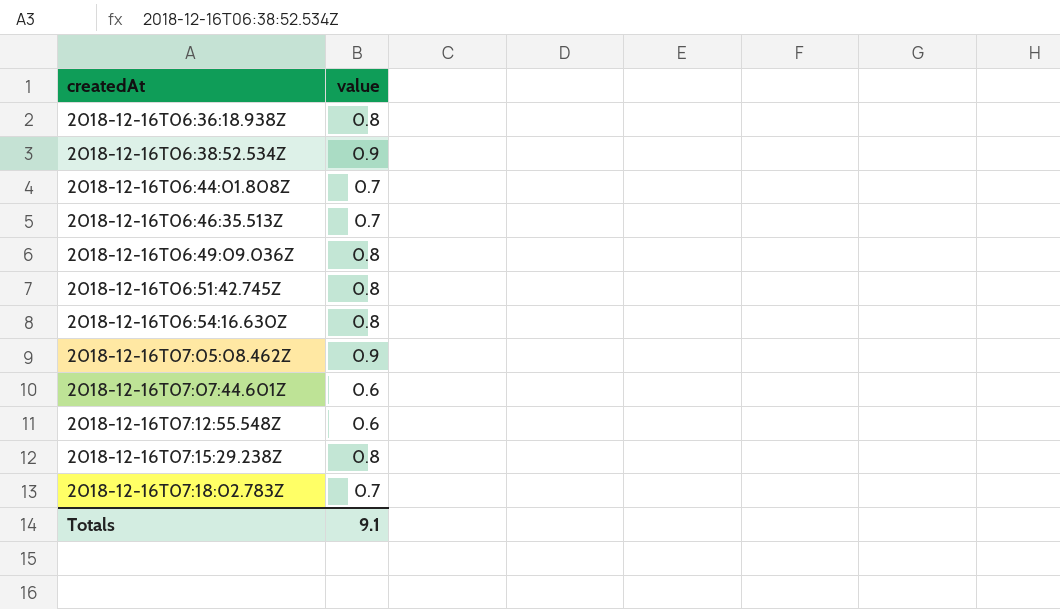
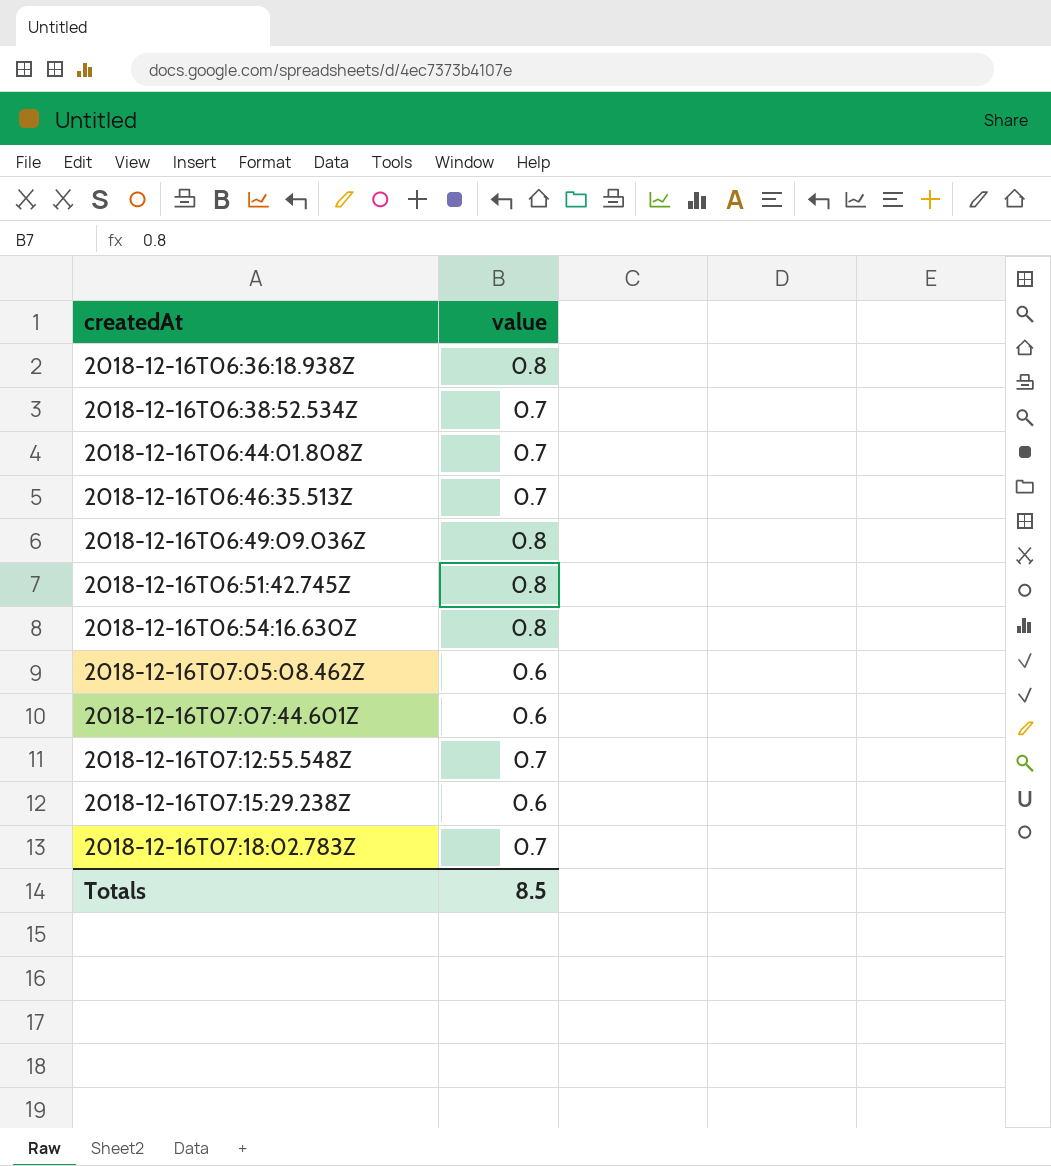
2018-12-16T06:38:52.534Z | value: 0.9 -> 0.7
2018-12-16T07:05:08.462Z | value: 0.9 -> 0.6
2018-12-16T07:12:55.548Z | value: 0.6 -> 0.7
2018-12-16T07:15:29.238Z | value: 0.8 -> 0.6
Totals | value: 9.1 -> 8.5

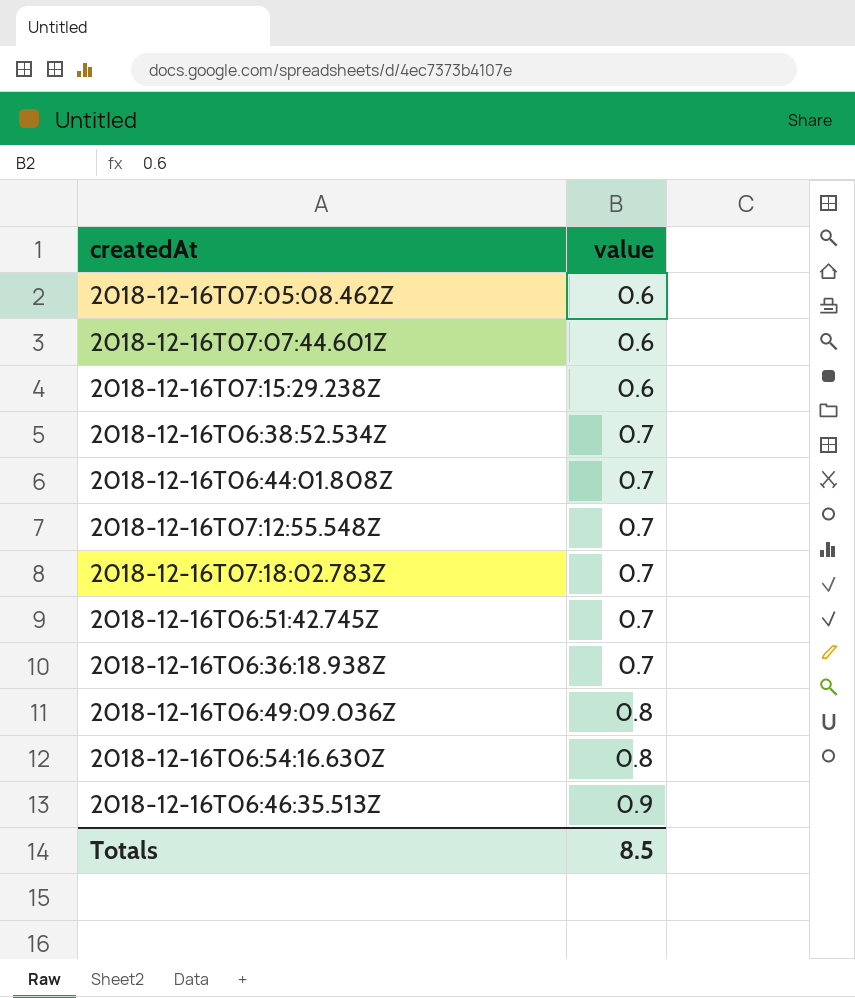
row order: createdAt ascending -> value ascending
2018-12-16T06:51:42.745Z | value: 0.8 -> 0.7
2018-12-16T06:36:18.938Z | value: 0.8 -> 0.7
2018-12-16T06:46:35.513Z | value: 0.7 -> 0.9

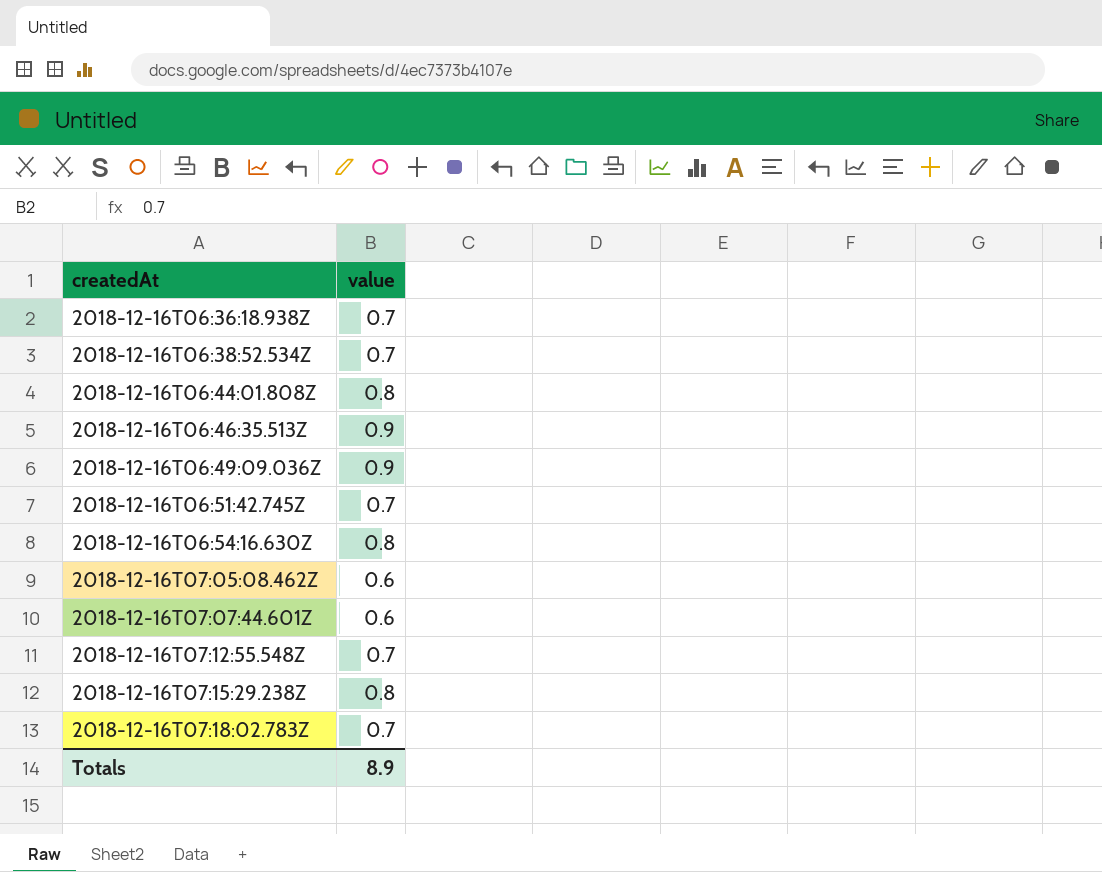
row order: value ascending -> createdAt ascending
2018-12-16T06:44:01.808Z | value: 0.7 -> 0.8
2018-12-16T06:49:09.036Z | value: 0.8 -> 0.9
2018-12-16T07:15:29.238Z | value: 0.6 -> 0.8
Totals | value: 8.5 -> 8.9

